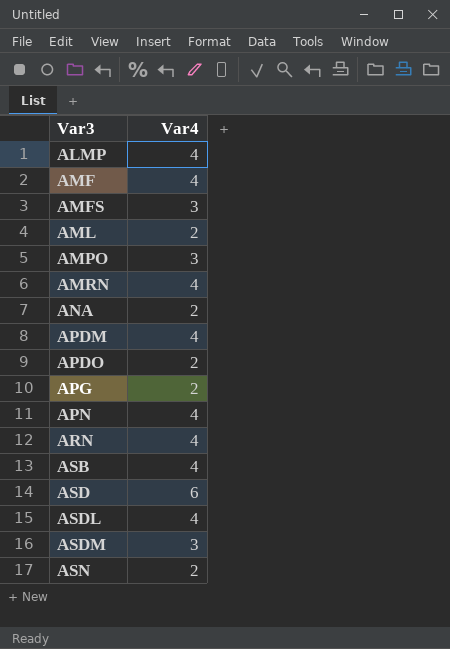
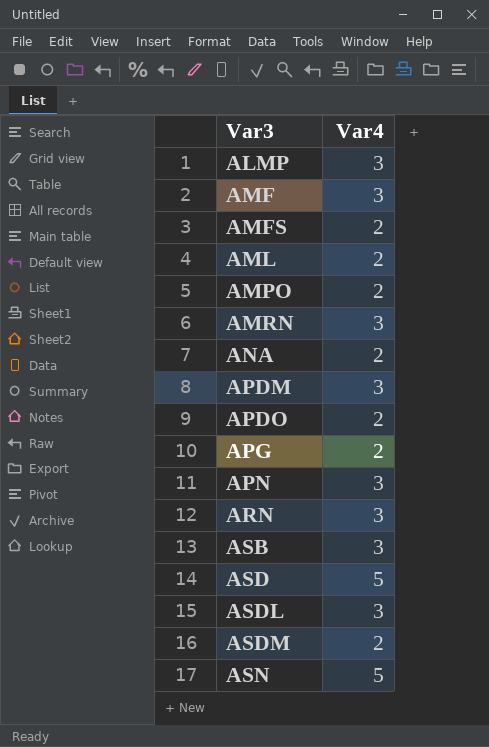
ALMP | Var4: 4 -> 3
AMF | Var4: 4 -> 3
AMFS | Var4: 3 -> 2
AMPO | Var4: 3 -> 2
AMRN | Var4: 4 -> 3
APDM | Var4: 4 -> 3
APN | Var4: 4 -> 3
ARN | Var4: 4 -> 3
ASB | Var4: 4 -> 3
ASD | Var4: 6 -> 5
ASDL | Var4: 4 -> 3
ASDM | Var4: 3 -> 2
ASN | Var4: 2 -> 5

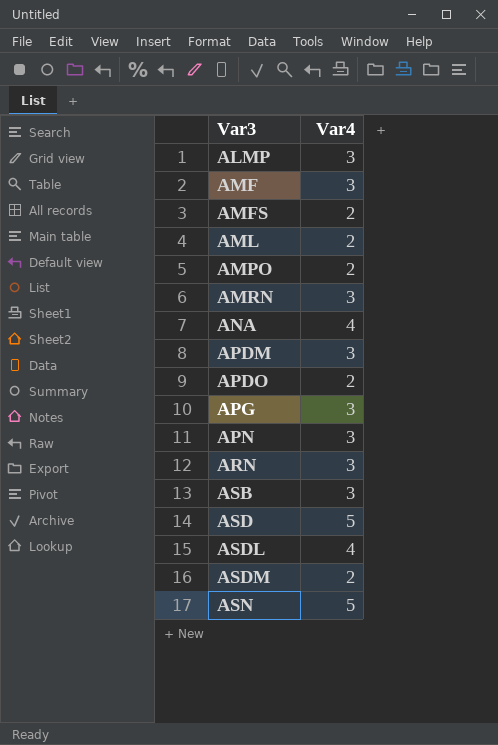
ANA | Var4: 2 -> 4
APG | Var4: 2 -> 3
ASDL | Var4: 3 -> 4

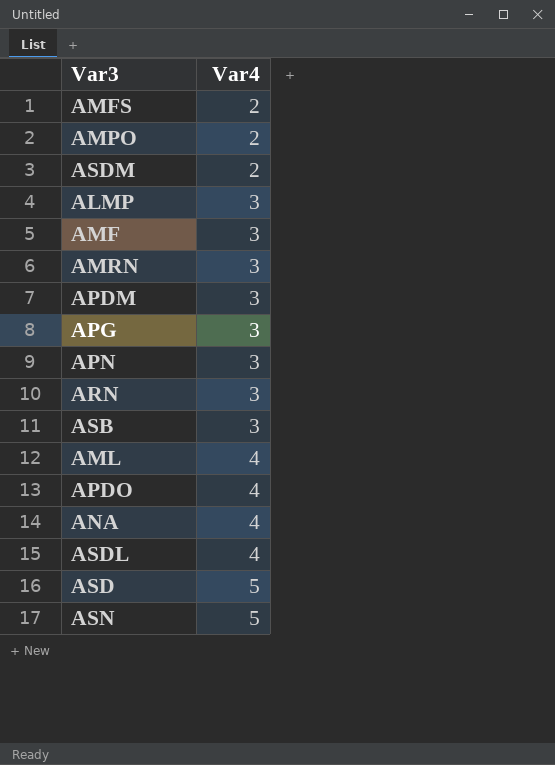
row order: Var3 ascending -> Var4 ascending
AML | Var4: 2 -> 4
APDO | Var4: 2 -> 4

